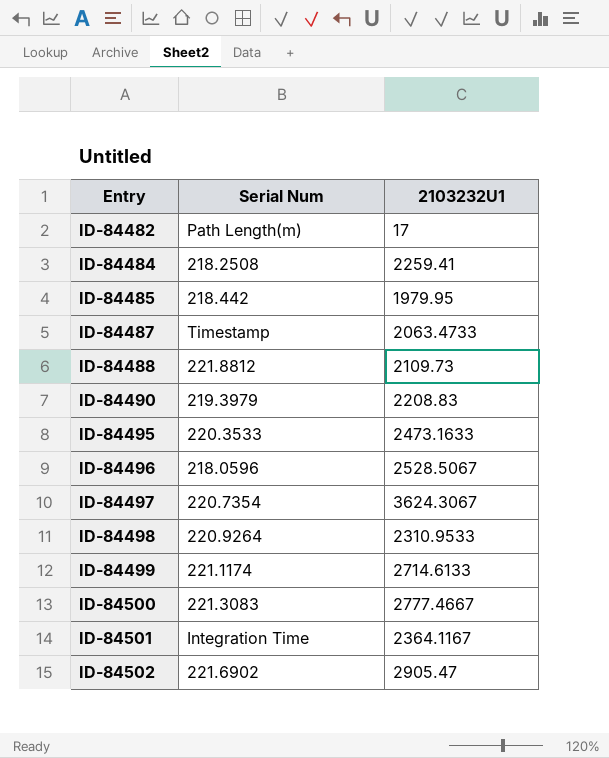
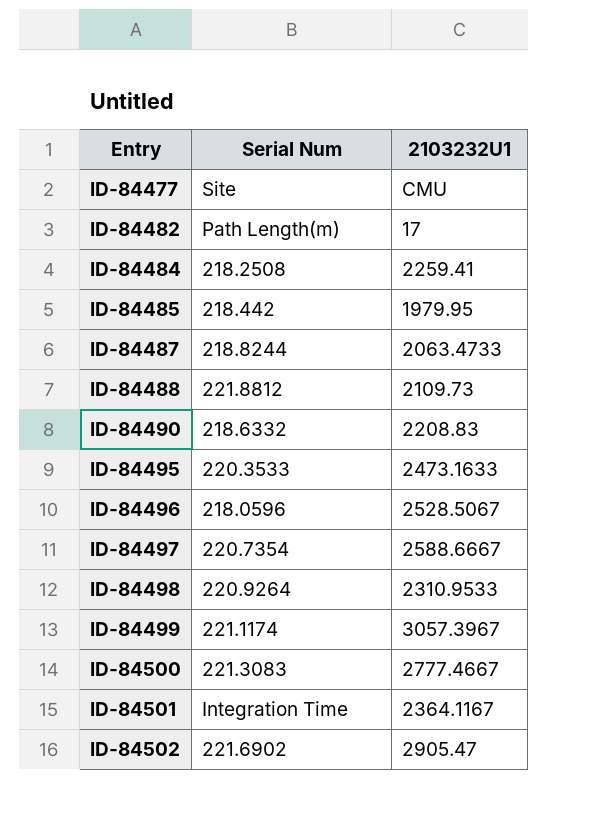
row ID-84477: none -> Site | CMU
ID-84487 | Serial Num: Timestamp -> 218.8244
ID-84490 | Serial Num: 219.3979 -> 218.6332
ID-84497 | 2103232U1: 3624.3067 -> 2588.6667
ID-84499 | 2103232U1: 2714.6133 -> 3057.3967

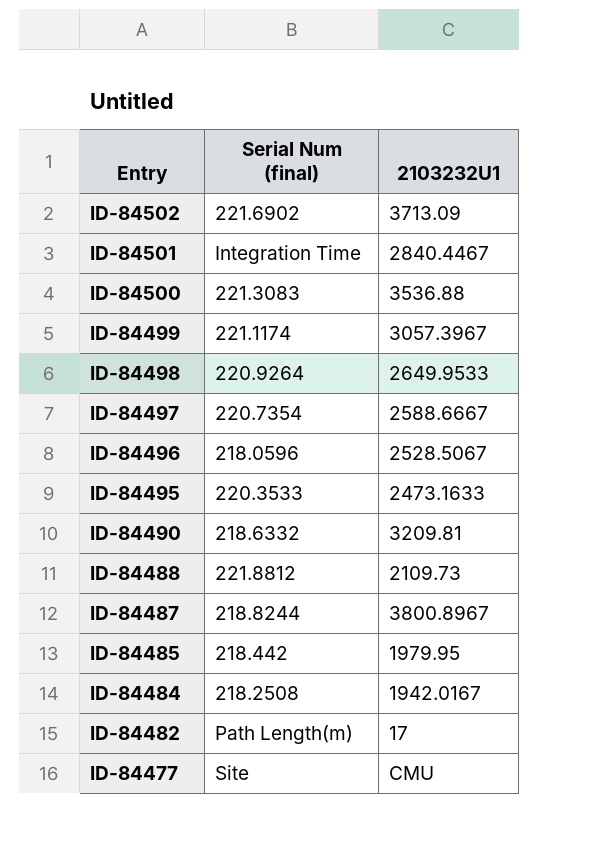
row order: Entry ascending -> Entry descending
column name: Serial Num -> Serial Num (final)
ID-84502 | 2103232U1: 2905.47 -> 3713.09
ID-84501 | 2103232U1: 2364.1167 -> 2840.4467
ID-84500 | 2103232U1: 2777.4667 -> 3536.88
ID-84498 | 2103232U1: 2310.9533 -> 2649.9533
ID-84490 | 2103232U1: 2208.83 -> 3209.81
ID-84487 | 2103232U1: 2063.4733 -> 3800.8967
ID-84484 | 2103232U1: 2259.41 -> 1942.0167

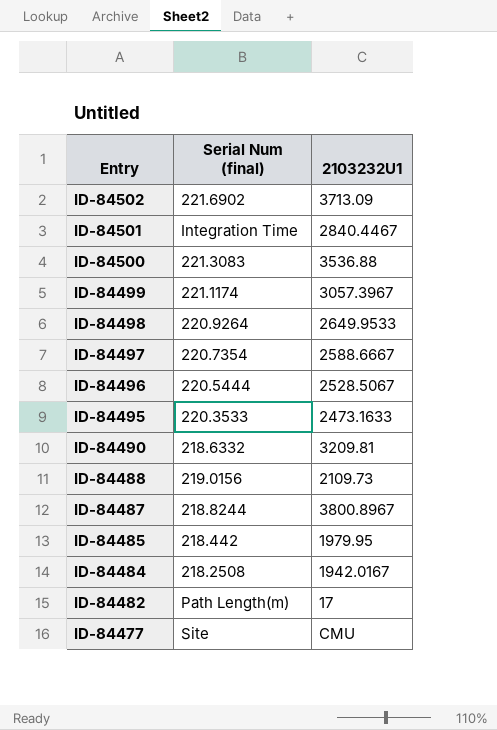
ID-84496 | Serial Num (final): 218.0596 -> 220.5444
ID-84488 | Serial Num (final): 221.8812 -> 219.0156

